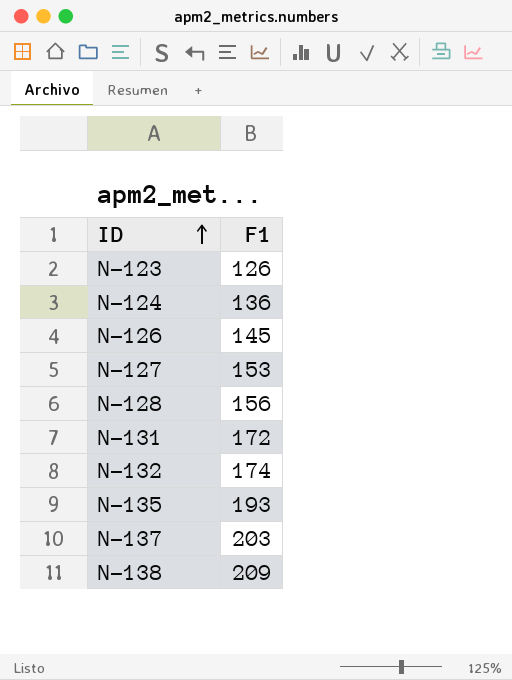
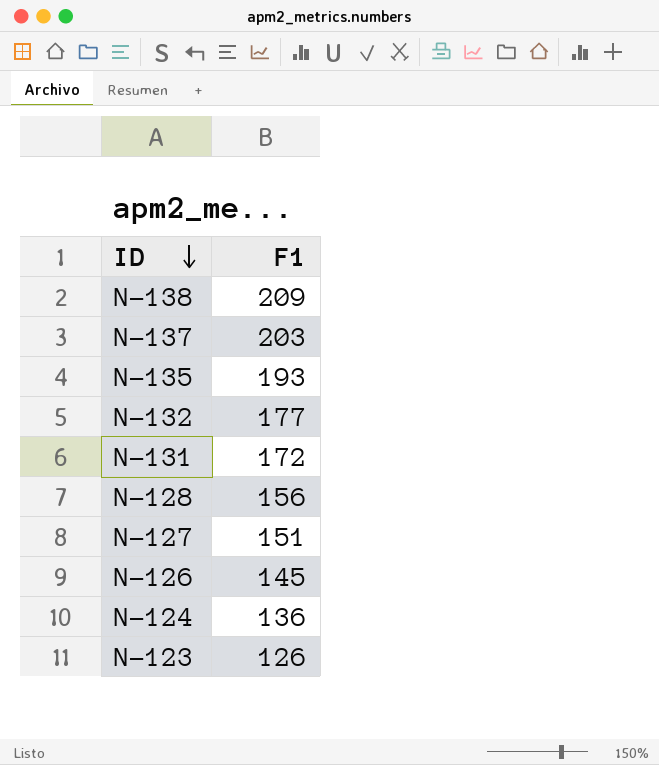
row order: ID ascending -> ID descending
N-132 | F1: 174 -> 177
N-127 | F1: 153 -> 151

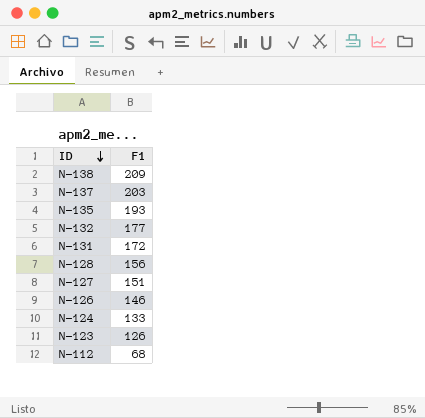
N-126 | F1: 145 -> 146
N-124 | F1: 136 -> 133
row N-112: none -> 68

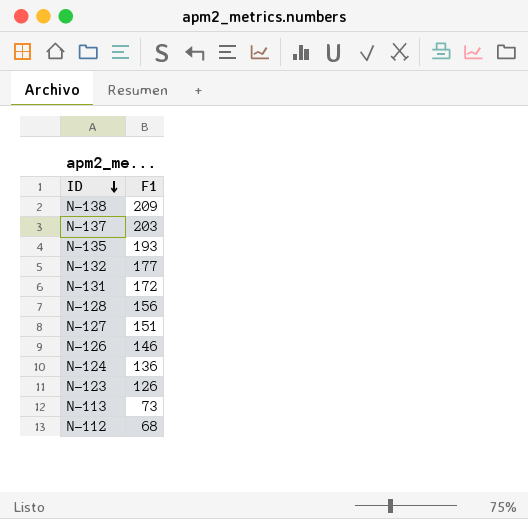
N-124 | F1: 133 -> 136
row N-113: none -> 73

